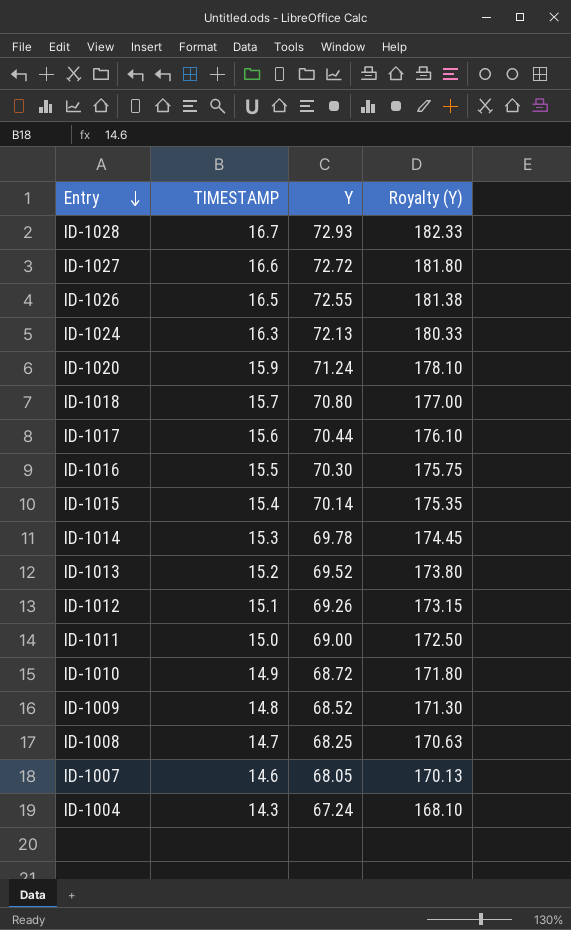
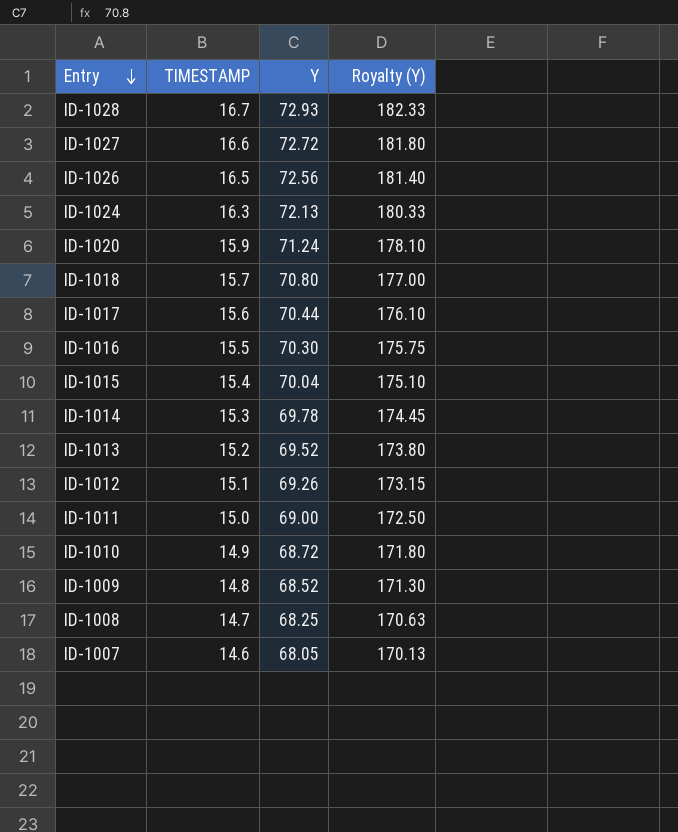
row ID-1004: 14.3 | 67.24 | 168.10 -> none
ID-1026 | Y: 72.55 -> 72.56
ID-1026 | Royalty (Y): 181.38 -> 181.40
ID-1015 | Y: 70.14 -> 70.04
ID-1015 | Royalty (Y): 175.35 -> 175.10

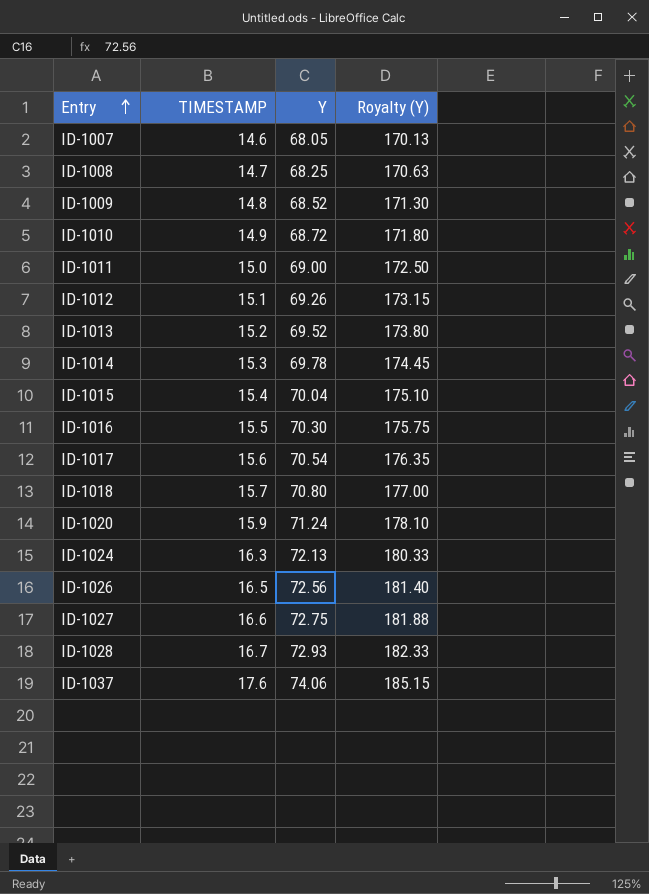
row order: Entry descending -> Entry ascending
ID-1017 | Y: 70.44 -> 70.54
ID-1017 | Royalty (Y): 176.10 -> 176.35
ID-1027 | Y: 72.72 -> 72.75
ID-1027 | Royalty (Y): 181.80 -> 181.88
row ID-1037: none -> 17.6 | 74.06 | 185.15

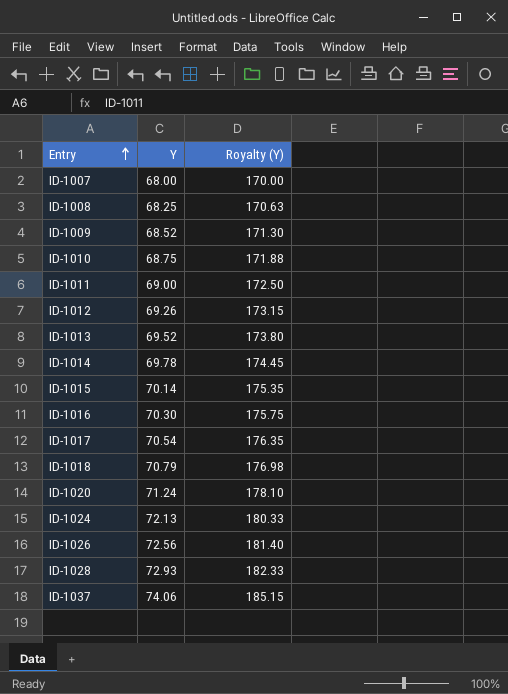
column TIMESTAMP | position: 2 -> none
row ID-1027: 16.6 | 72.75 | 181.88 -> none
ID-1007 | Y: 68.05 -> 68.00
ID-1007 | Royalty (Y): 170.13 -> 170.00
ID-1010 | Y: 68.72 -> 68.75
ID-1010 | Royalty (Y): 171.80 -> 171.88
ID-1015 | Y: 70.04 -> 70.14
ID-1015 | Royalty (Y): 175.10 -> 175.35
ID-1018 | Y: 70.80 -> 70.79
ID-1018 | Royalty (Y): 177.00 -> 176.98

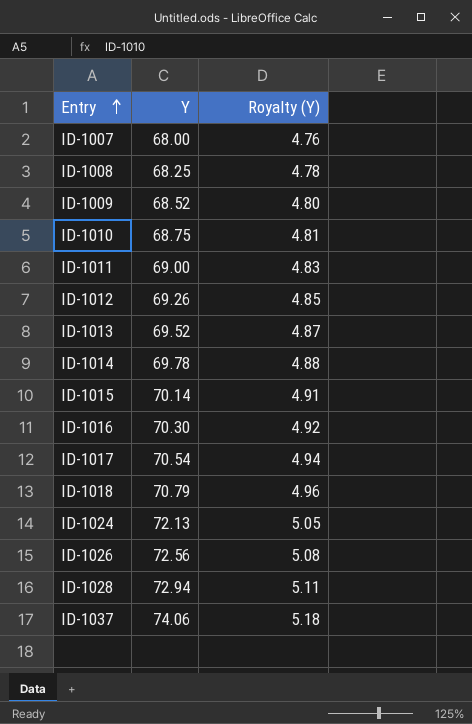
column Royalty (Y) | formula: [Y] * 2.5 -> [Y] * 0.07
row ID-1020: 71.24 | 178.10 -> none
ID-1028 | Y: 72.93 -> 72.94

